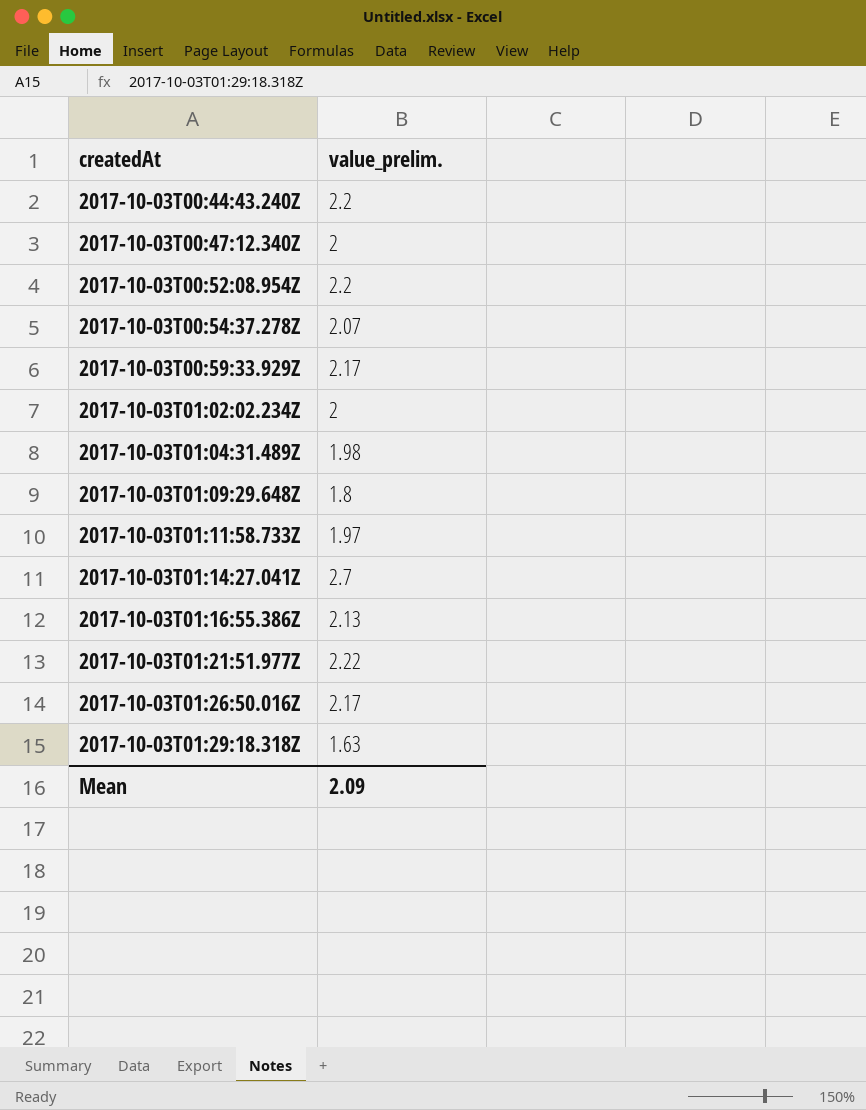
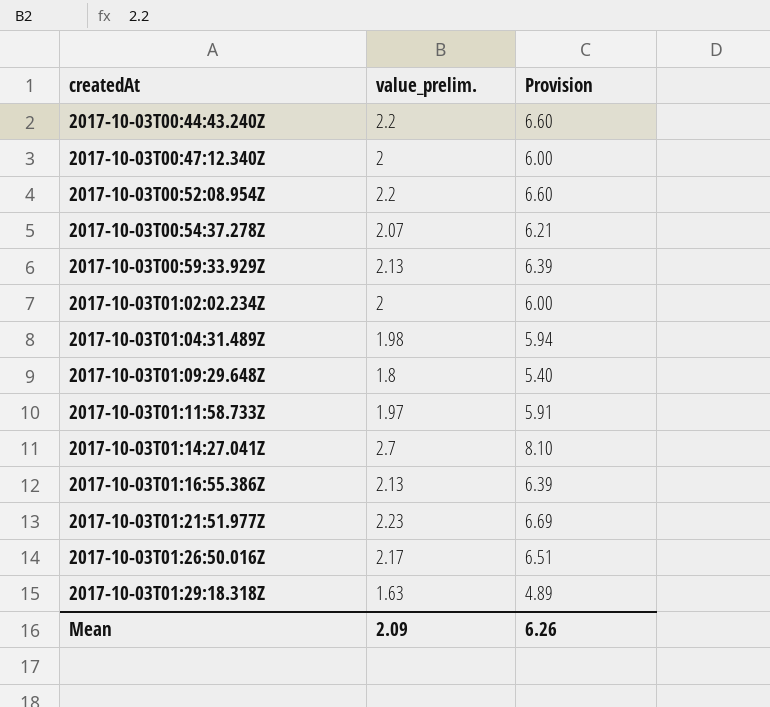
column Provision | formula: none -> [value_prelim.] * 3
2017-10-03T00:59:33.929Z | value_prelim.: 2.17 -> 2.13
2017-10-03T01:21:51.977Z | value_prelim.: 2.22 -> 2.23

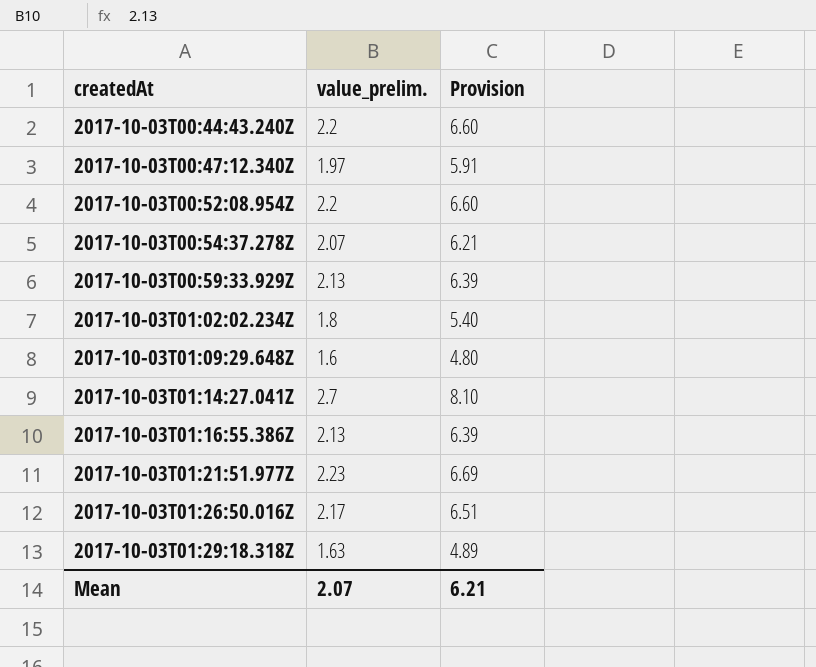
row 2017-10-03T01:04:31.489Z: 1.98 | 5.94 -> none
row 2017-10-03T01:11:58.733Z: 1.97 | 5.91 -> none
2017-10-03T00:47:12.340Z | value_prelim.: 2 -> 1.97
2017-10-03T00:47:12.340Z | Provision: 6.00 -> 5.91
2017-10-03T01:02:02.234Z | value_prelim.: 2 -> 1.8
2017-10-03T01:02:02.234Z | Provision: 6.00 -> 5.40
2017-10-03T01:09:29.648Z | value_prelim.: 1.8 -> 1.6
2017-10-03T01:09:29.648Z | Provision: 5.40 -> 4.80
Mean | value_prelim.: 2.09 -> 2.07
Mean | Provision: 6.26 -> 6.21

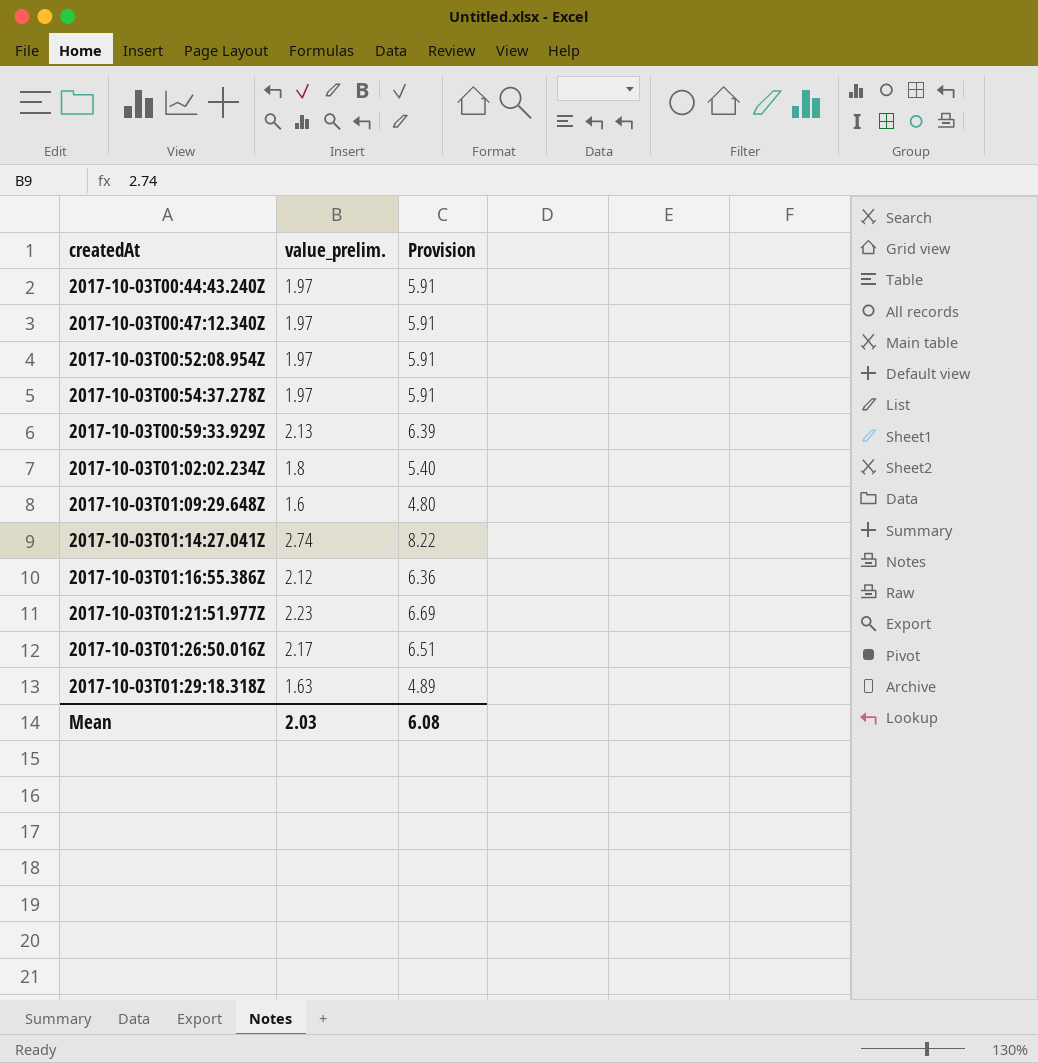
2017-10-03T00:44:43.240Z | value_prelim.: 2.2 -> 1.97
2017-10-03T00:44:43.240Z | Provision: 6.60 -> 5.91
2017-10-03T00:52:08.954Z | value_prelim.: 2.2 -> 1.97
2017-10-03T00:52:08.954Z | Provision: 6.60 -> 5.91
2017-10-03T00:54:37.278Z | value_prelim.: 2.07 -> 1.97
2017-10-03T00:54:37.278Z | Provision: 6.21 -> 5.91
2017-10-03T01:14:27.041Z | value_prelim.: 2.7 -> 2.74
2017-10-03T01:14:27.041Z | Provision: 8.10 -> 8.22
2017-10-03T01:16:55.386Z | value_prelim.: 2.13 -> 2.12
2017-10-03T01:16:55.386Z | Provision: 6.39 -> 6.36
Mean | value_prelim.: 2.07 -> 2.03
Mean | Provision: 6.21 -> 6.08

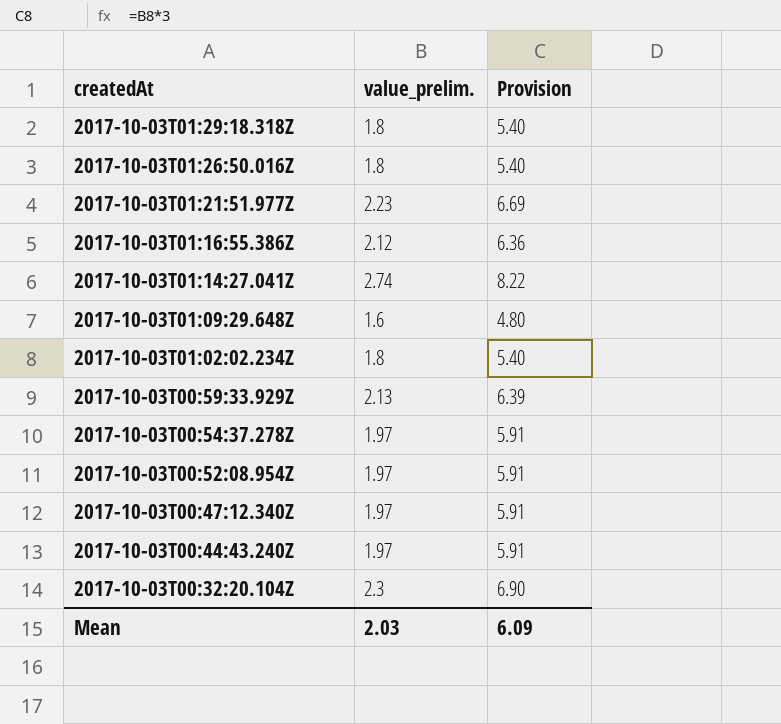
row order: createdAt ascending -> createdAt descending
2017-10-03T01:29:18.318Z | value_prelim.: 1.63 -> 1.8
2017-10-03T01:29:18.318Z | Provision: 4.89 -> 5.40
2017-10-03T01:26:50.016Z | value_prelim.: 2.17 -> 1.8
2017-10-03T01:26:50.016Z | Provision: 6.51 -> 5.40
row 2017-10-03T00:32:20.104Z: none -> 2.3 | 6.90
Mean | Provision: 6.08 -> 6.09

